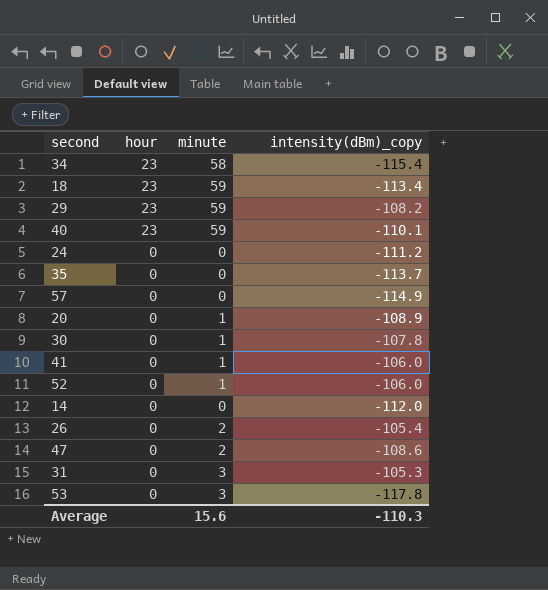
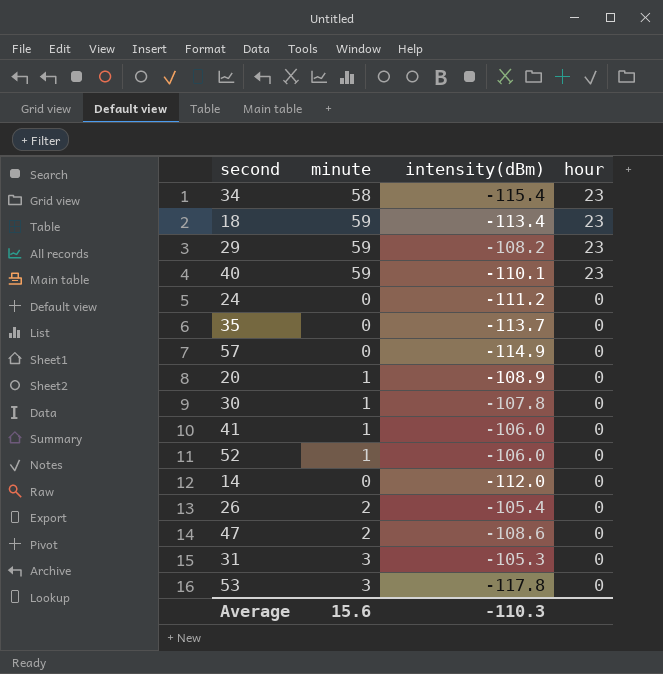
column name: intensity(dBm)_copy -> intensity(dBm)
column hour | position: 2 -> 4

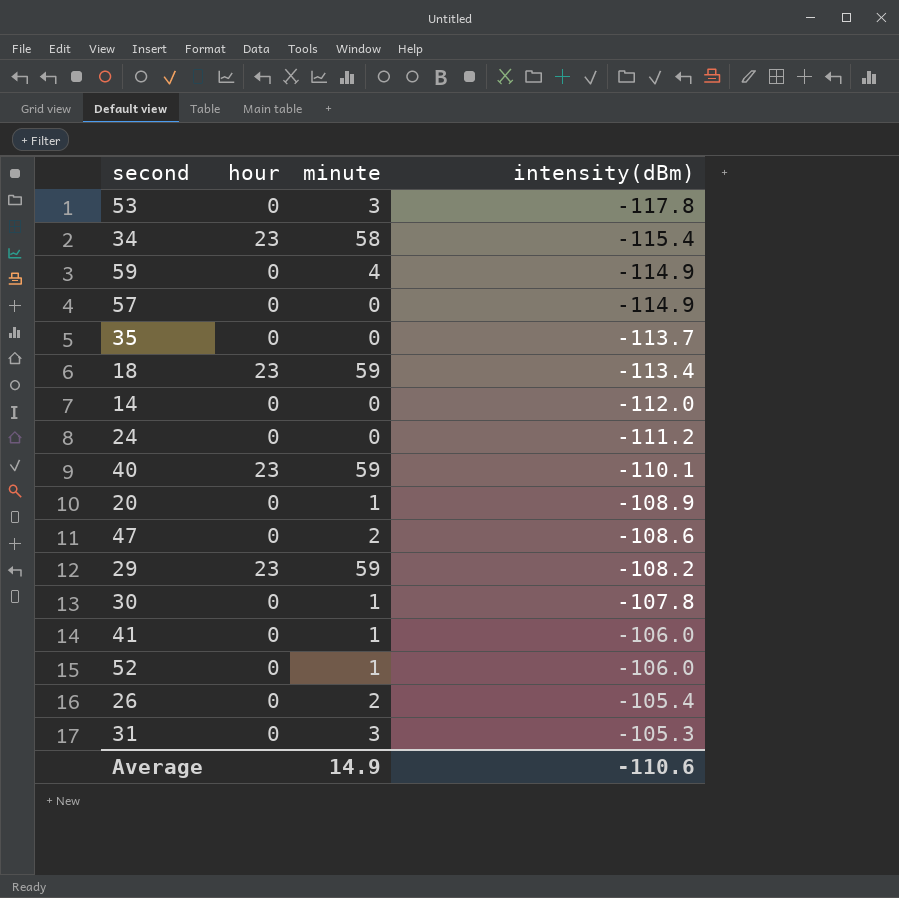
row order: hour descending -> intensity(dBm) ascending
column hour | position: 4 -> 2
row 59: none -> 0 | 4 | -114.9
Average | minute: 15.6 -> 14.9
Average | intensity(dBm): -110.3 -> -110.6

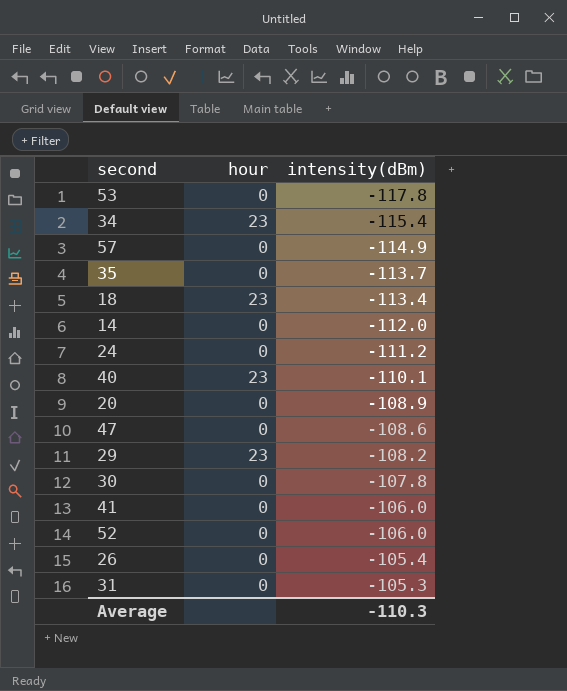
column minute | position: 3 -> none
row 59: 0 | 4 | -114.9 -> none
Average | intensity(dBm): -110.6 -> -110.3

